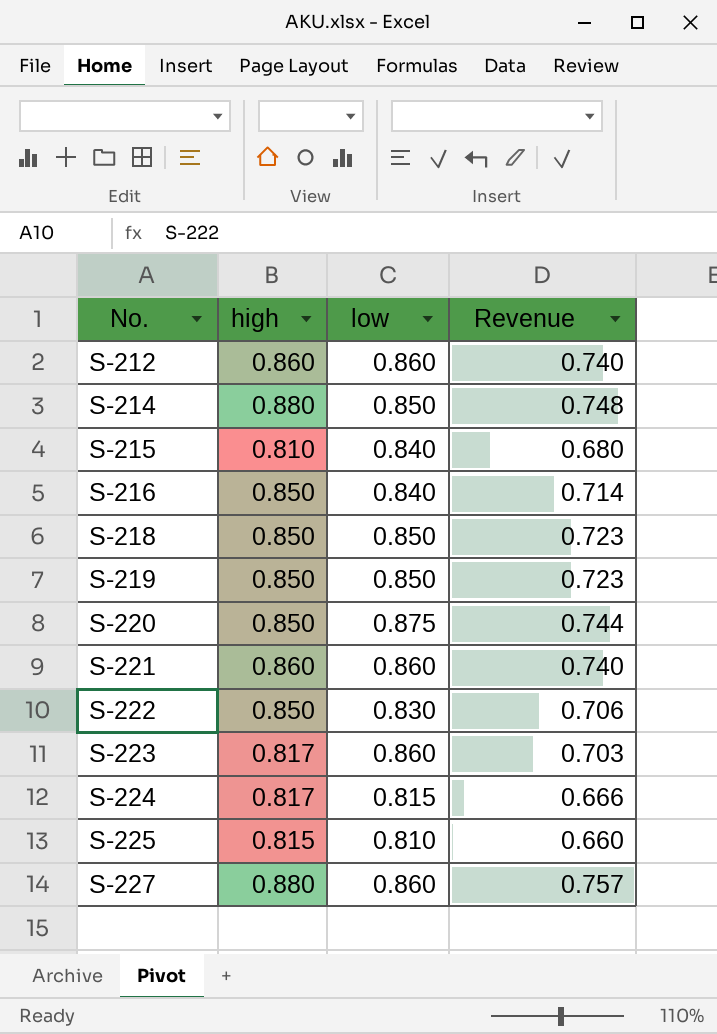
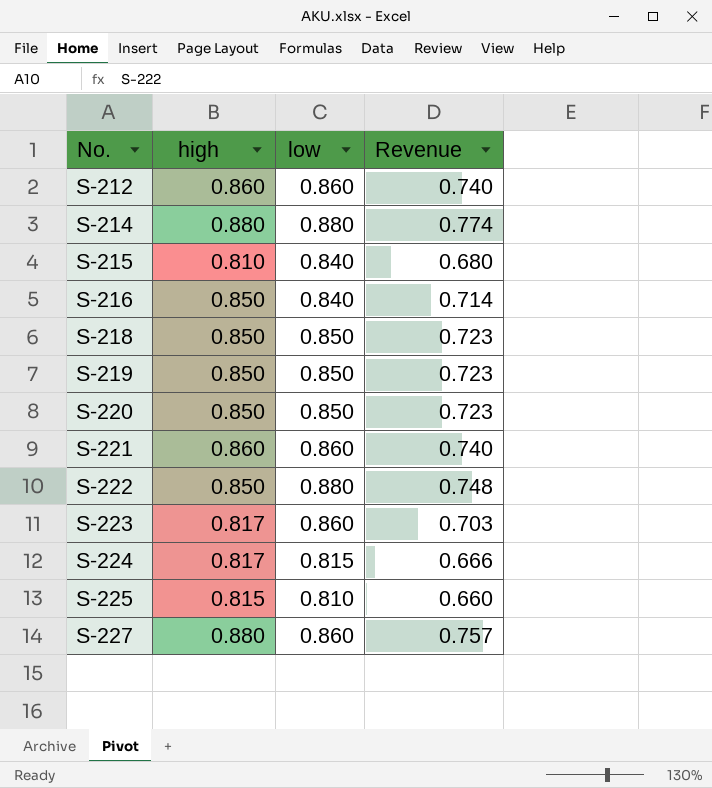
S-214 | low: 0.850 -> 0.880
S-214 | Revenue: 0.748 -> 0.774
S-220 | low: 0.875 -> 0.850
S-220 | Revenue: 0.744 -> 0.723
S-222 | low: 0.830 -> 0.880
S-222 | Revenue: 0.706 -> 0.748

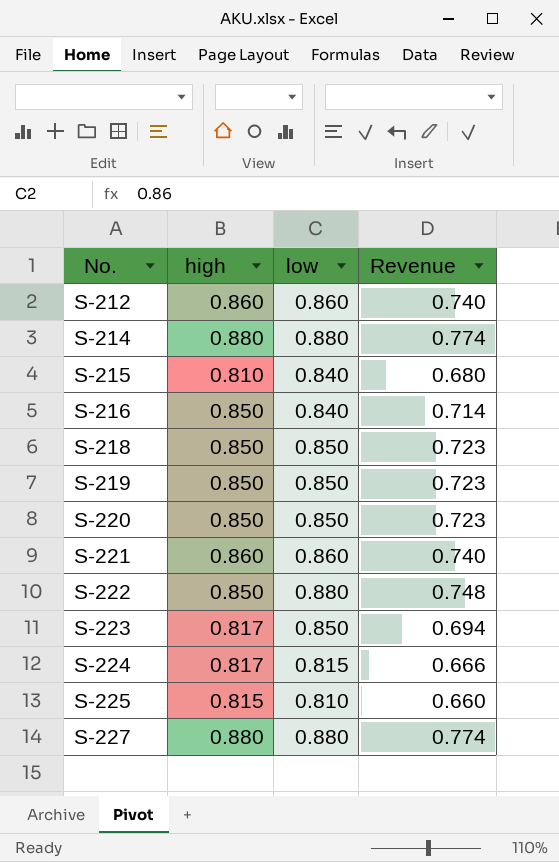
S-223 | low: 0.860 -> 0.850
S-223 | Revenue: 0.703 -> 0.694
S-227 | low: 0.860 -> 0.880
S-227 | Revenue: 0.757 -> 0.774

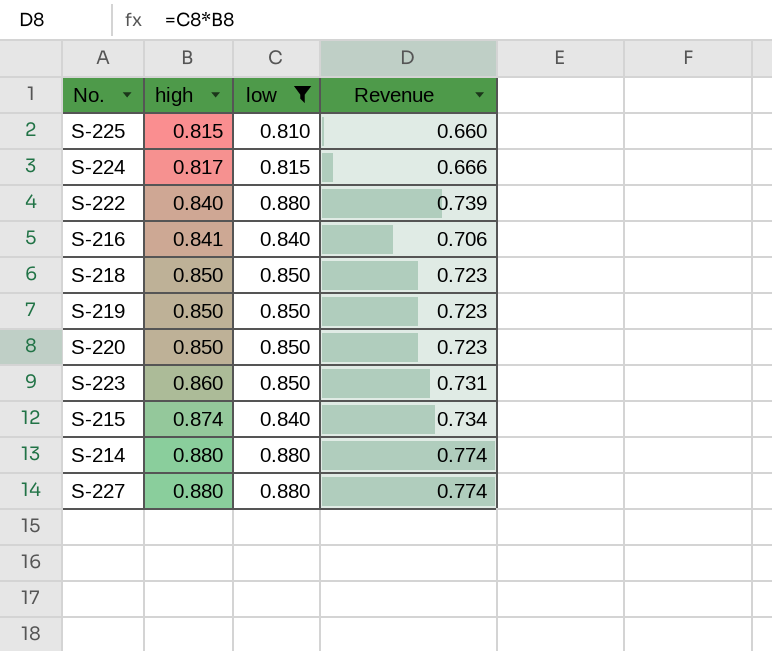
filter: none -> low != 0.860
row order: No. ascending -> high ascending
S-222 | high: 0.850 -> 0.840
S-222 | Revenue: 0.748 -> 0.739
S-216 | high: 0.850 -> 0.841
S-216 | Revenue: 0.714 -> 0.706
S-223 | high: 0.817 -> 0.860
S-223 | Revenue: 0.694 -> 0.731
S-215 | high: 0.810 -> 0.874
S-215 | Revenue: 0.680 -> 0.734

